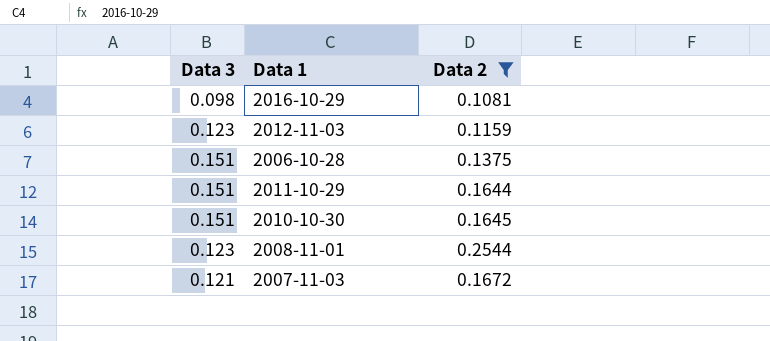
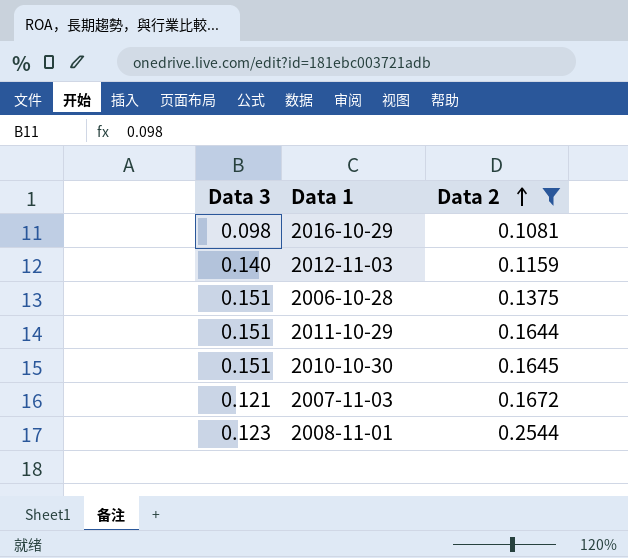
row order: none -> Data 2 ascending
2012-11-03 | Data 3: 0.123 -> 0.140

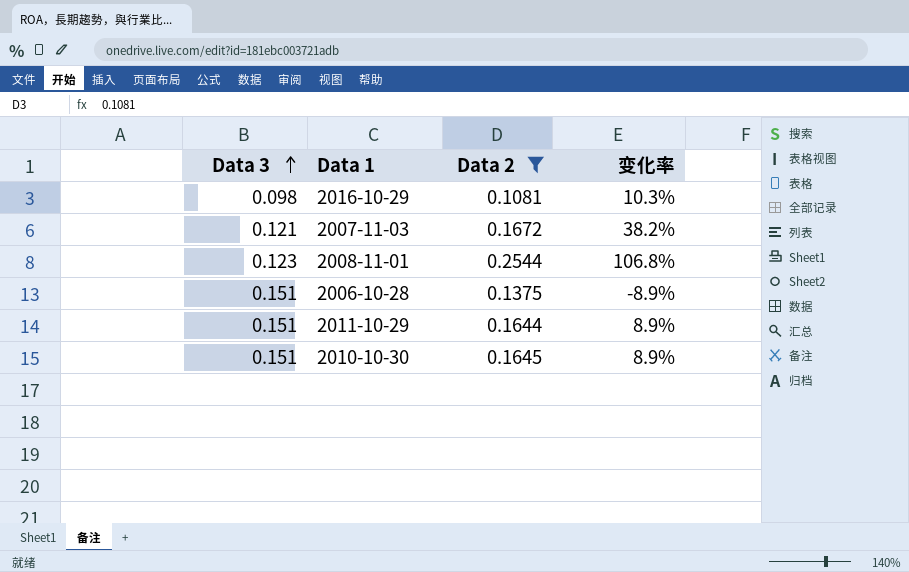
row order: Data 2 ascending -> Data 3 ascending
column 变化率 | formula: none -> ([Data 2] - [Data 3]) / [Data 3]
row 2012-11-03: 0.140 | 0.1159 -> none

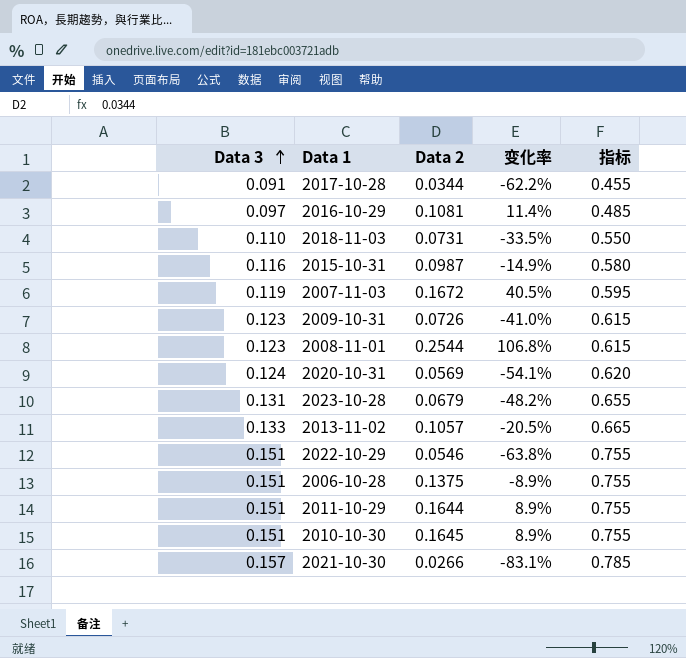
filter: Data 2 >= 0.1081 -> none
column 指标 | formula: none -> [Data 3] * 5
2016-10-29 | Data 3: 0.098 -> 0.097
2016-10-29 | 变化率: 10.3% -> 11.4%
2007-11-03 | Data 3: 0.121 -> 0.119
2007-11-03 | 变化率: 38.2% -> 40.5%

